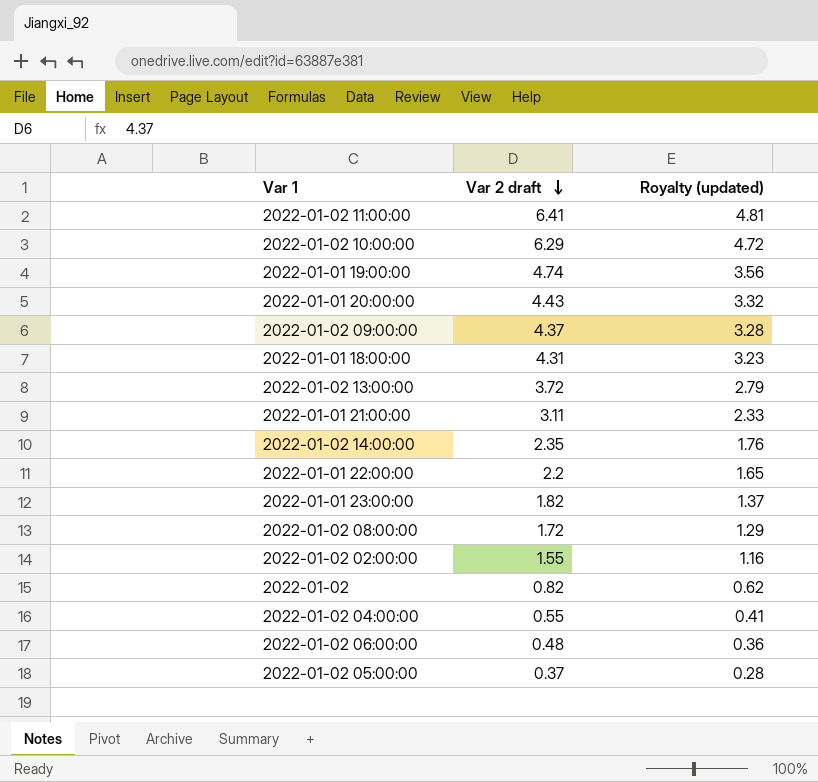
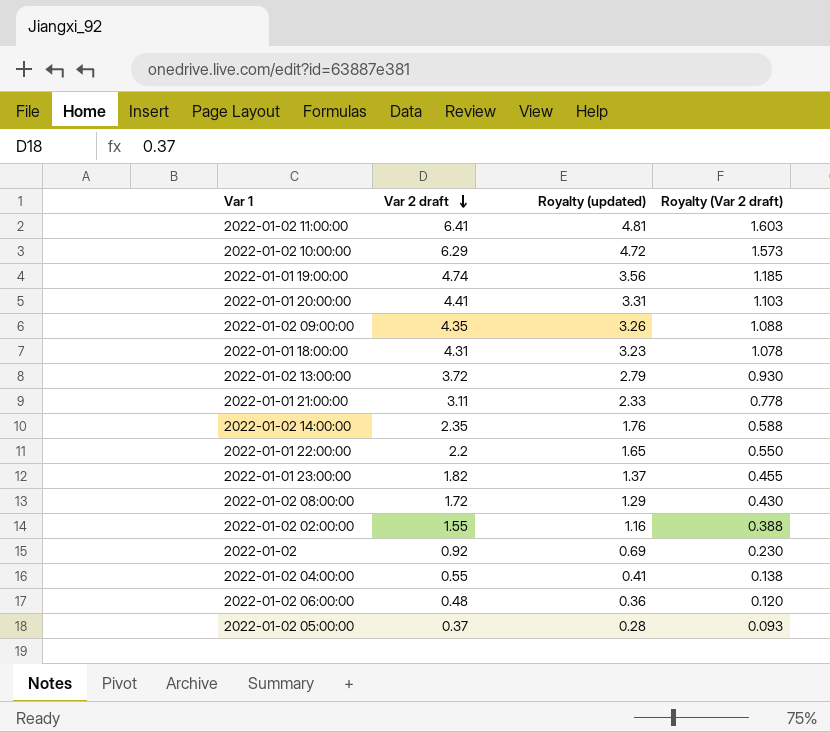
column Royalty (Var 2 draft) | formula: none -> [Var 2 draft] * 0.25
2022-01-01 20:00:00 | Var 2 draft: 4.43 -> 4.41
2022-01-01 20:00:00 | Royalty (updated): 3.32 -> 3.31
2022-01-02 09:00:00 | Var 2 draft: 4.37 -> 4.35
2022-01-02 09:00:00 | Royalty (updated): 3.28 -> 3.26
2022-01-02 | Var 2 draft: 0.82 -> 0.92
2022-01-02 | Royalty (updated): 0.62 -> 0.69

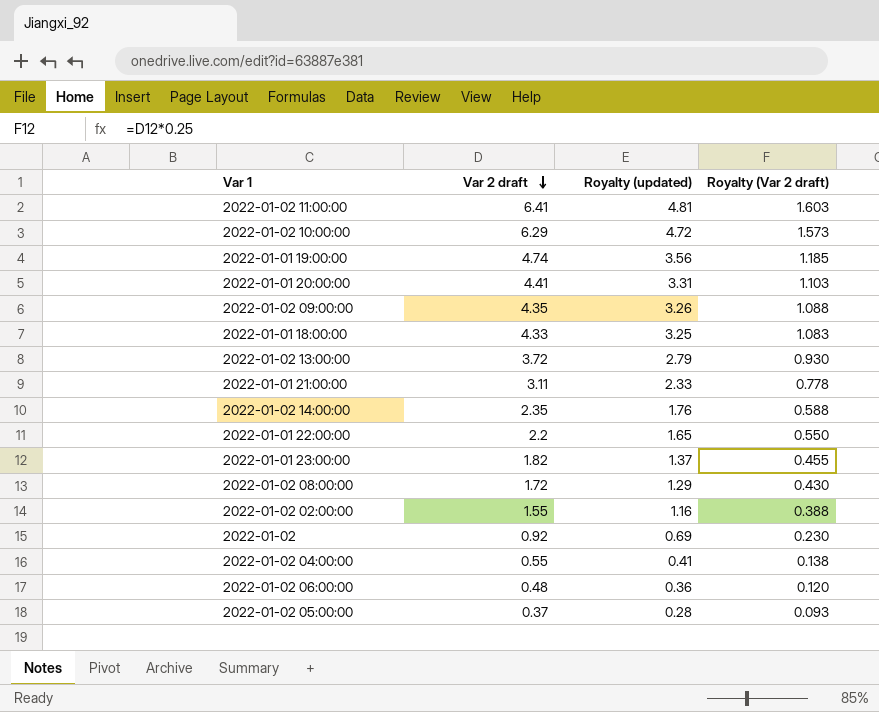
2022-01-01 18:00:00 | Var 2 draft: 4.31 -> 4.33
2022-01-01 18:00:00 | Royalty (updated): 3.23 -> 3.25
2022-01-01 18:00:00 | Royalty (Var 2 draft): 1.078 -> 1.083

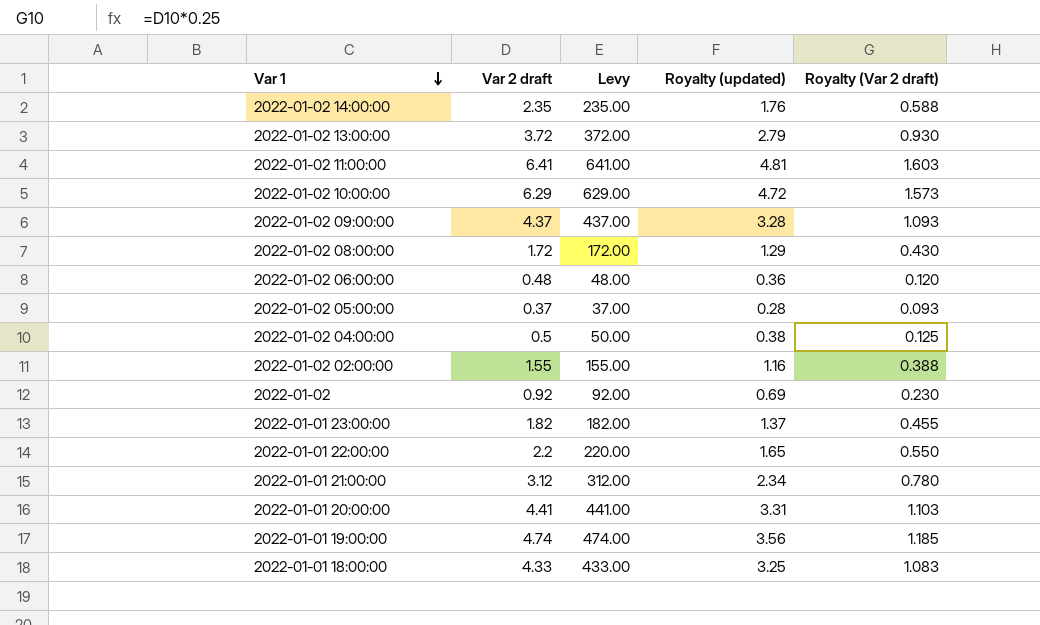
row order: Var 2 draft descending -> Var 1 descending
column Levy | formula: none -> [Var 2 draft] * 100
2022-01-02 09:00:00 | Var 2 draft: 4.35 -> 4.37
2022-01-02 09:00:00 | Royalty (updated): 3.26 -> 3.28
2022-01-02 09:00:00 | Royalty (Var 2 draft): 1.088 -> 1.093
2022-01-02 04:00:00 | Var 2 draft: 0.55 -> 0.5
2022-01-02 04:00:00 | Royalty (updated): 0.41 -> 0.38
2022-01-02 04:00:00 | Royalty (Var 2 draft): 0.138 -> 0.125
2022-01-01 21:00:00 | Var 2 draft: 3.11 -> 3.12
2022-01-01 21:00:00 | Royalty (updated): 2.33 -> 2.34
2022-01-01 21:00:00 | Royalty (Var 2 draft): 0.778 -> 0.780

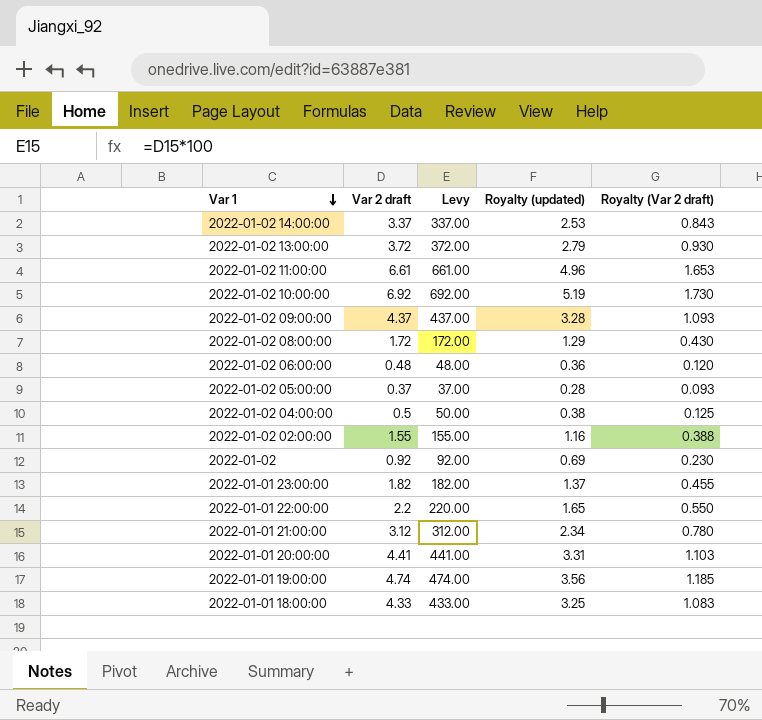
2022-01-02 14:00:00 | Var 2 draft: 2.35 -> 3.37
2022-01-02 14:00:00 | Levy: 235.00 -> 337.00
2022-01-02 14:00:00 | Royalty (updated): 1.76 -> 2.53
2022-01-02 14:00:00 | Royalty (Var 2 draft): 0.588 -> 0.843
2022-01-02 11:00:00 | Var 2 draft: 6.41 -> 6.61
2022-01-02 11:00:00 | Levy: 641.00 -> 661.00
2022-01-02 11:00:00 | Royalty (updated): 4.81 -> 4.96
2022-01-02 11:00:00 | Royalty (Var 2 draft): 1.603 -> 1.653
2022-01-02 10:00:00 | Var 2 draft: 6.29 -> 6.92
2022-01-02 10:00:00 | Levy: 629.00 -> 692.00
2022-01-02 10:00:00 | Royalty (updated): 4.72 -> 5.19
2022-01-02 10:00:00 | Royalty (Var 2 draft): 1.573 -> 1.730

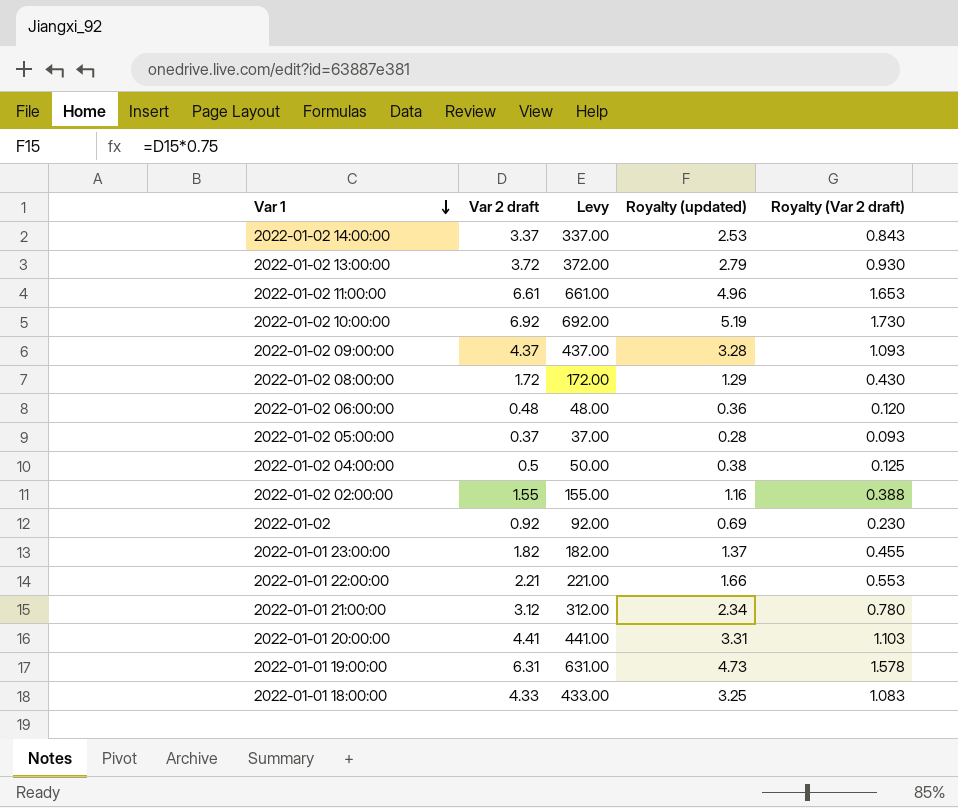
2022-01-01 22:00:00 | Var 2 draft: 2.2 -> 2.21
2022-01-01 22:00:00 | Levy: 220.00 -> 221.00
2022-01-01 22:00:00 | Royalty (updated): 1.65 -> 1.66
2022-01-01 22:00:00 | Royalty (Var 2 draft): 0.550 -> 0.553
2022-01-01 19:00:00 | Var 2 draft: 4.74 -> 6.31
2022-01-01 19:00:00 | Levy: 474.00 -> 631.00
2022-01-01 19:00:00 | Royalty (updated): 3.56 -> 4.73
2022-01-01 19:00:00 | Royalty (Var 2 draft): 1.185 -> 1.578

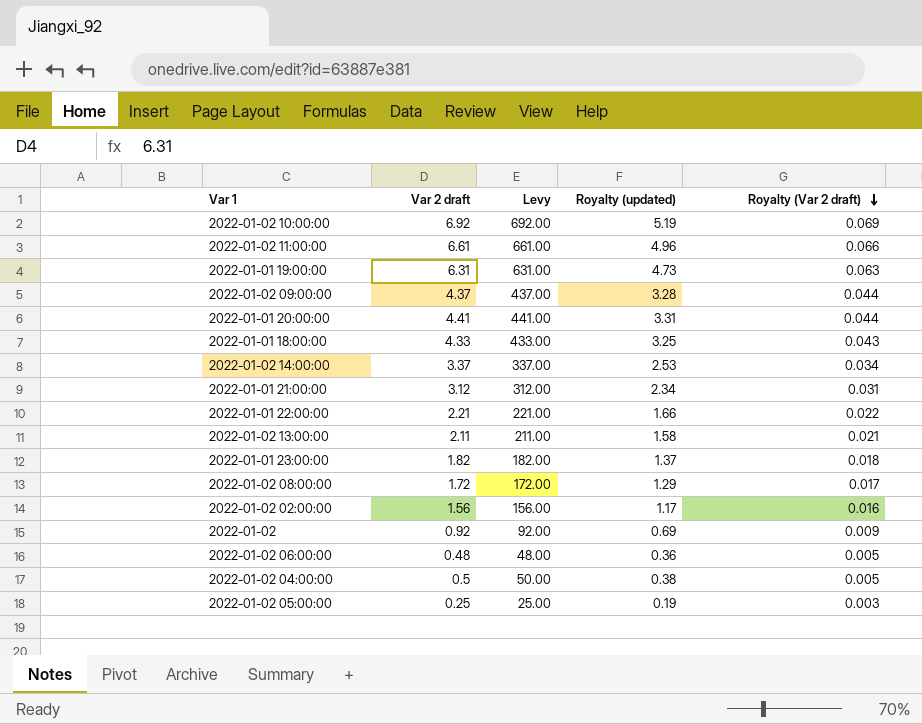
row order: Var 1 descending -> Royalty (Var 2 draft) descending
column Royalty (Var 2 draft) | formula: [Var 2 draft] * 0.25 -> [Var 2 draft] * 0.01
2022-01-02 13:00:00 | Var 2 draft: 3.72 -> 2.11
2022-01-02 13:00:00 | Levy: 372.00 -> 211.00
2022-01-02 13:00:00 | Royalty (updated): 2.79 -> 1.58
2022-01-02 02:00:00 | Var 2 draft: 1.55 -> 1.56
2022-01-02 02:00:00 | Levy: 155.00 -> 156.00
2022-01-02 02:00:00 | Royalty (updated): 1.16 -> 1.17
2022-01-02 05:00:00 | Var 2 draft: 0.37 -> 0.25
2022-01-02 05:00:00 | Levy: 37.00 -> 25.00
2022-01-02 05:00:00 | Royalty (updated): 0.28 -> 0.19

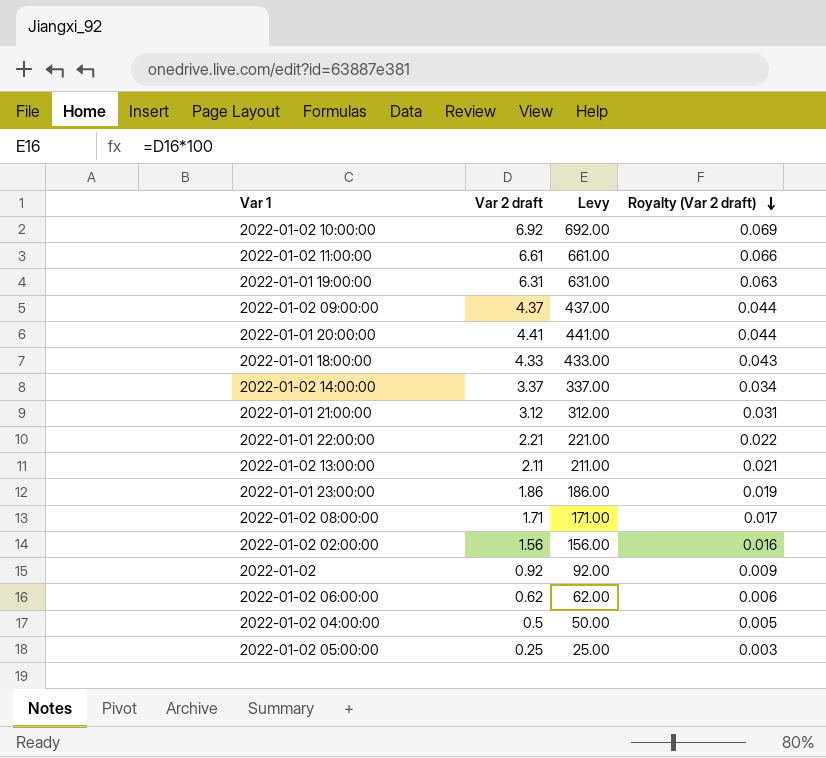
column Royalty (updated) | formula: [Var 2 draft] * 0.75 -> none
2022-01-01 23:00:00 | Var 2 draft: 1.82 -> 1.86
2022-01-01 23:00:00 | Levy: 182.00 -> 186.00
2022-01-01 23:00:00 | Royalty (Var 2 draft): 0.018 -> 0.019
2022-01-02 08:00:00 | Var 2 draft: 1.72 -> 1.71
2022-01-02 08:00:00 | Levy: 172.00 -> 171.00
2022-01-02 06:00:00 | Var 2 draft: 0.48 -> 0.62
2022-01-02 06:00:00 | Levy: 48.00 -> 62.00
2022-01-02 06:00:00 | Royalty (Var 2 draft): 0.005 -> 0.006

